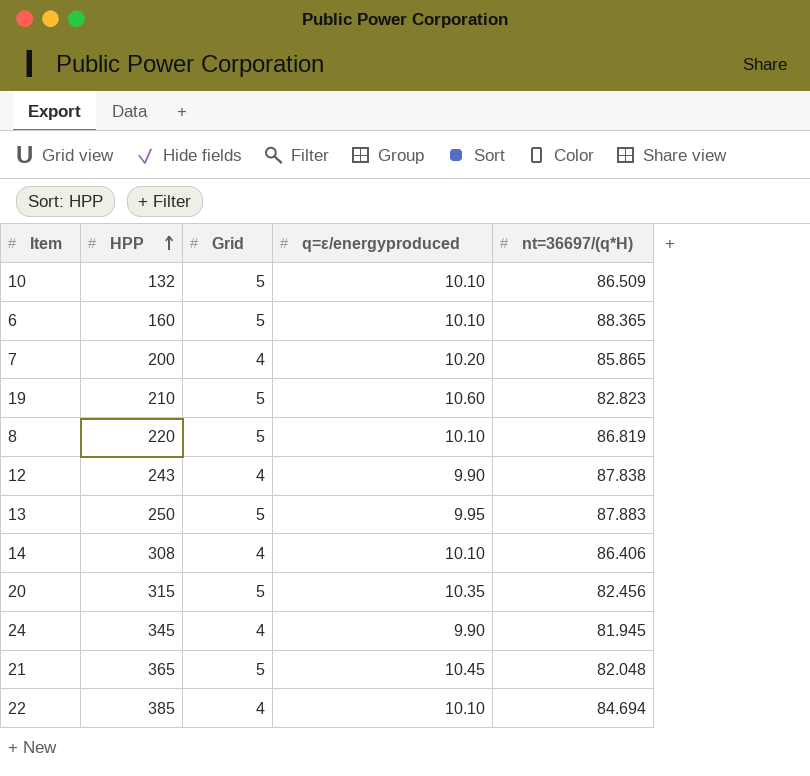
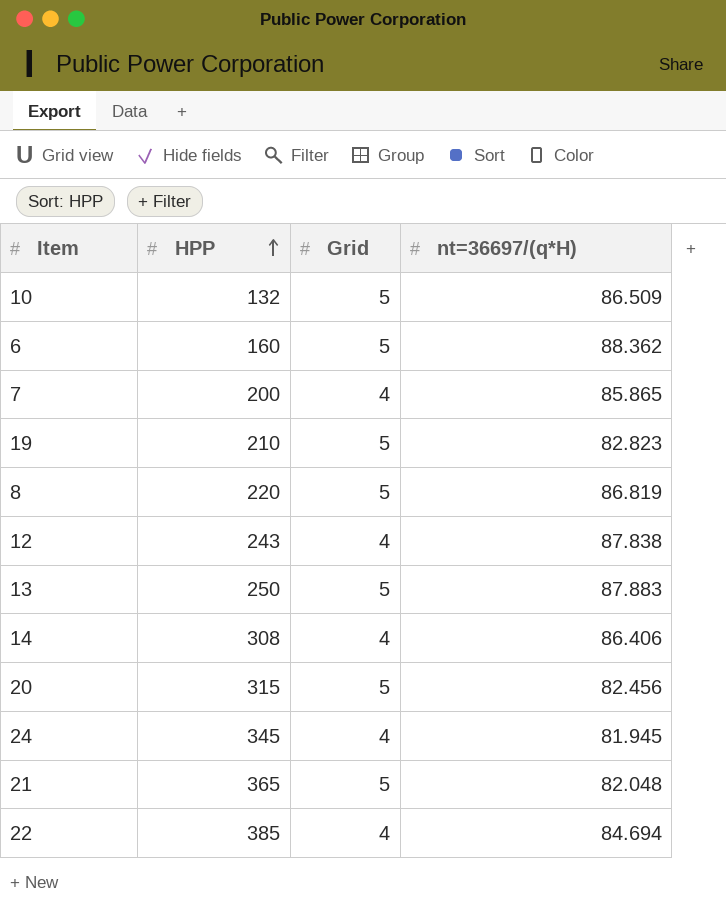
column q=ε/energyproduced | position: 4 -> none
6 | nt=36697/(q*H): 88.365 -> 88.362

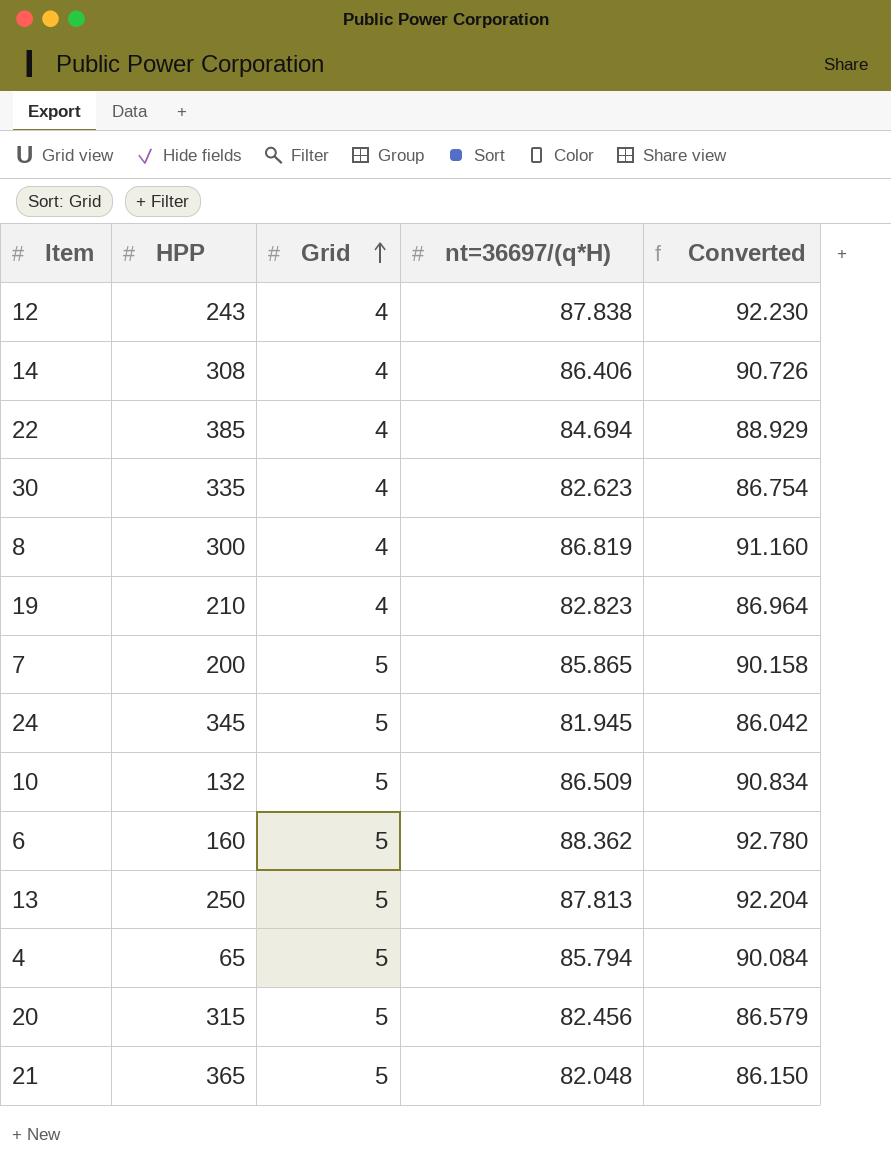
row order: HPP ascending -> Grid ascending
column Converted | formula: none -> [nt=36697/(q*H)] * 1.05
row 30: none -> 335 | 4 | 82.623 | 86.754
8 | HPP: 220 -> 300
8 | Grid: 5 -> 4
19 | Grid: 5 -> 4
7 | Grid: 4 -> 5
24 | Grid: 4 -> 5
13 | nt=36697/(q*H): 87.883 -> 87.813
row 4: none -> 65 | 5 | 85.794 | 90.084

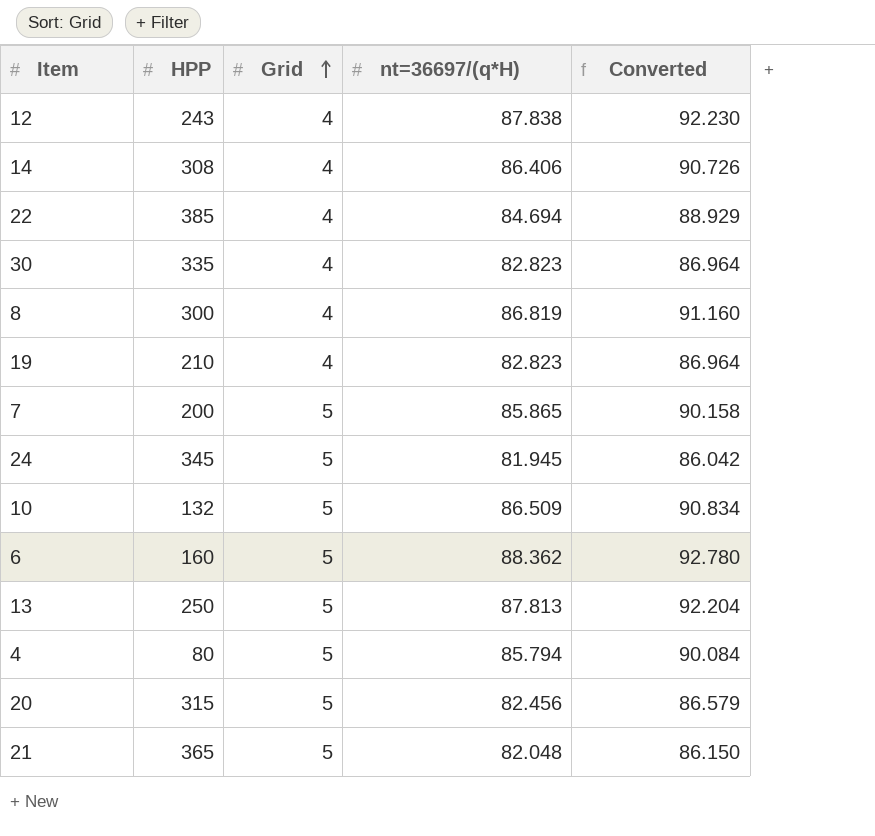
30 | nt=36697/(q*H): 82.623 -> 82.823
30 | Converted: 86.754 -> 86.964
4 | HPP: 65 -> 80

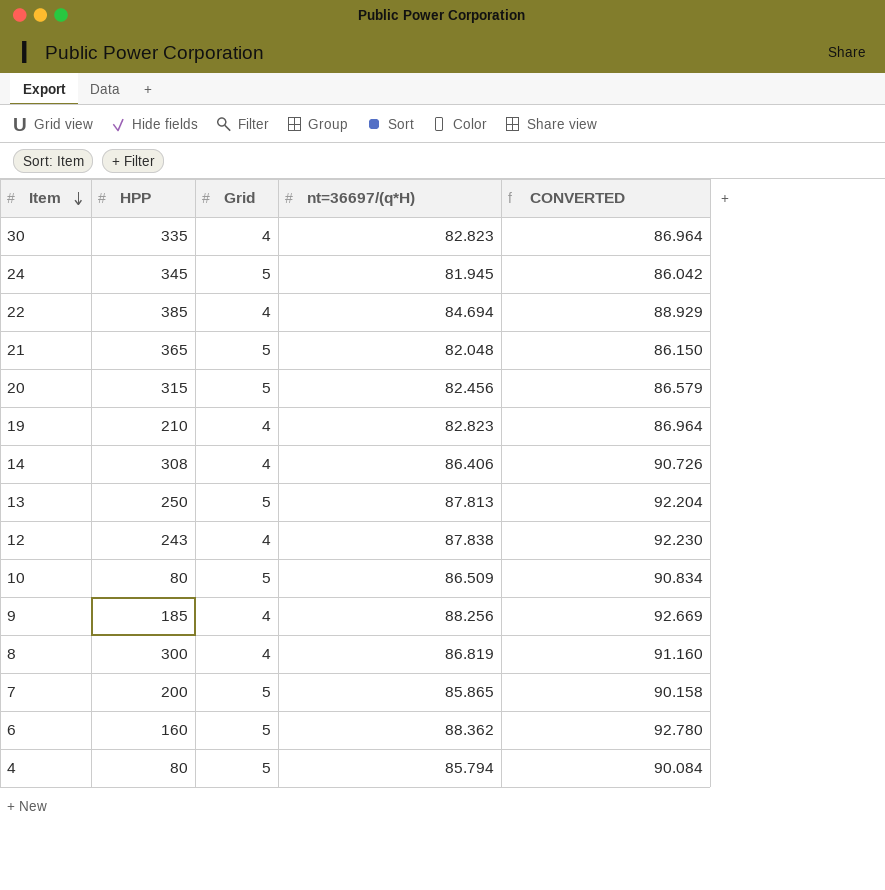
row order: Grid ascending -> Item descending
column name: Converted -> CONVERTED
10 | HPP: 132 -> 80
row 9: none -> 185 | 4 | 88.256 | 92.669

